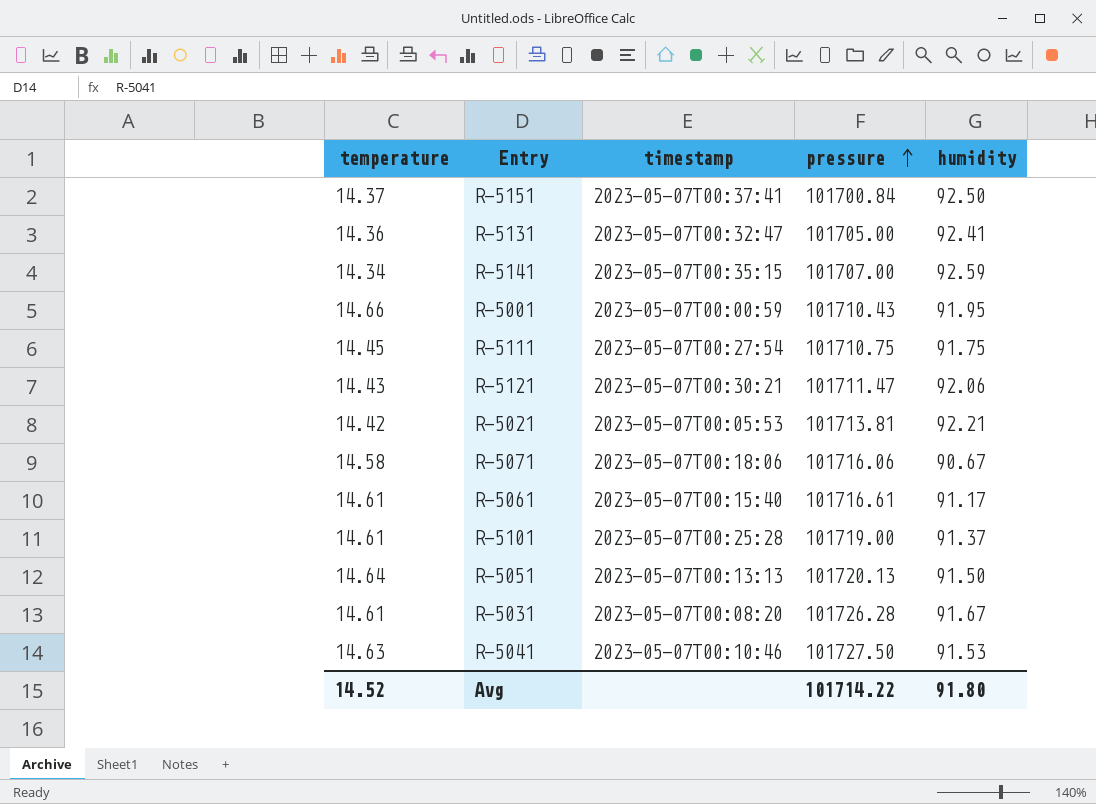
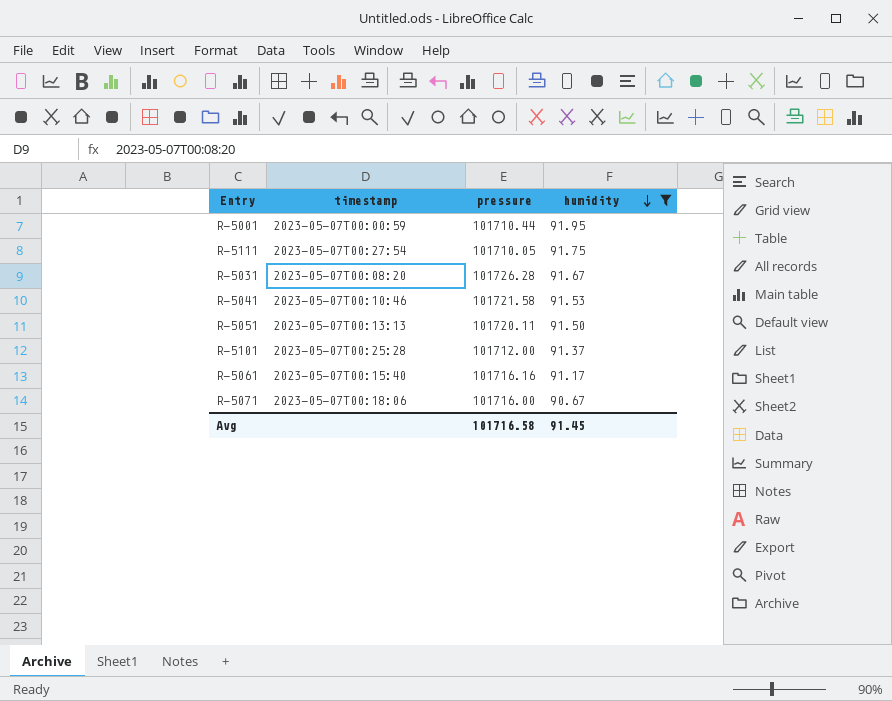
filter: none -> humidity <= 91.95
row order: pressure ascending -> humidity descending
column temperature | position: 1 -> none
R-5001 | pressure: 101710.43 -> 101710.44
R-5111 | pressure: 101710.75 -> 101710.05
R-5041 | pressure: 101727.50 -> 101721.58
R-5051 | pressure: 101720.13 -> 101720.11
R-5101 | pressure: 101719.00 -> 101712.00
R-5061 | pressure: 101716.61 -> 101716.16
R-5071 | pressure: 101716.06 -> 101716.00
Avg | pressure: 101714.22 -> 101716.58
Avg | humidity: 91.80 -> 91.45

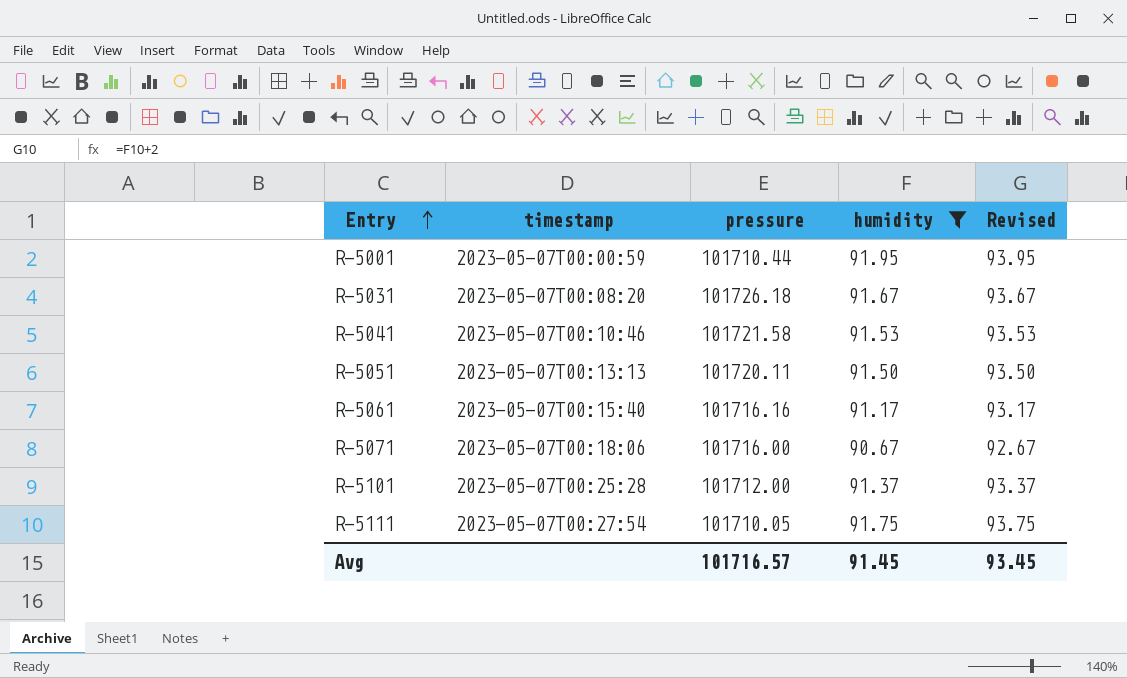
row order: humidity descending -> Entry ascending
column Revised | formula: none -> [humidity] + 2
R-5031 | pressure: 101726.28 -> 101726.18
Avg | pressure: 101716.58 -> 101716.57

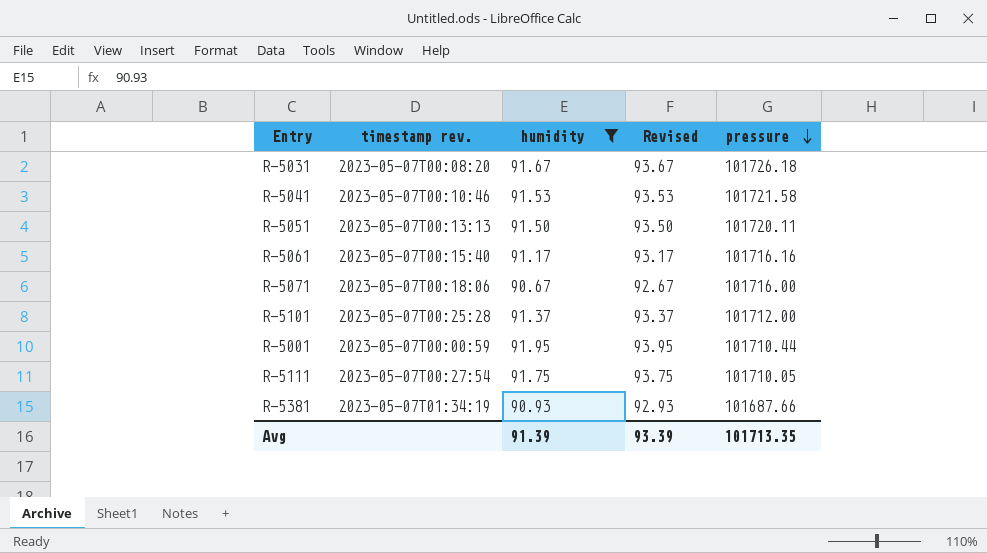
row order: Entry ascending -> pressure descending
column name: timestamp -> timestamp rev.
column pressure | position: 3 -> 5
row R-5381: none -> 2023-05-07T01:34:19 | 90.93 | 92.93 | 101687.66
Avg | humidity: 91.45 -> 91.39
Avg | Revised: 93.45 -> 93.39
Avg | pressure: 101716.57 -> 101713.35

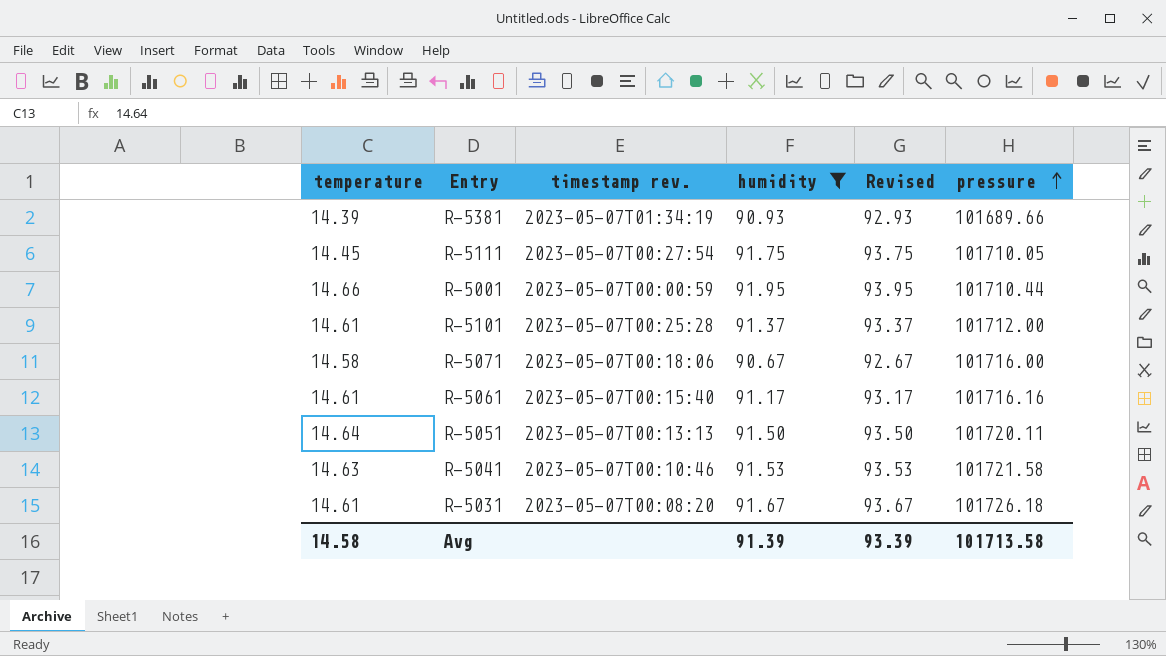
row order: pressure descending -> pressure ascending
column temperature | position: none -> 1
R-5381 | pressure: 101687.66 -> 101689.66
Avg | pressure: 101713.35 -> 101713.58

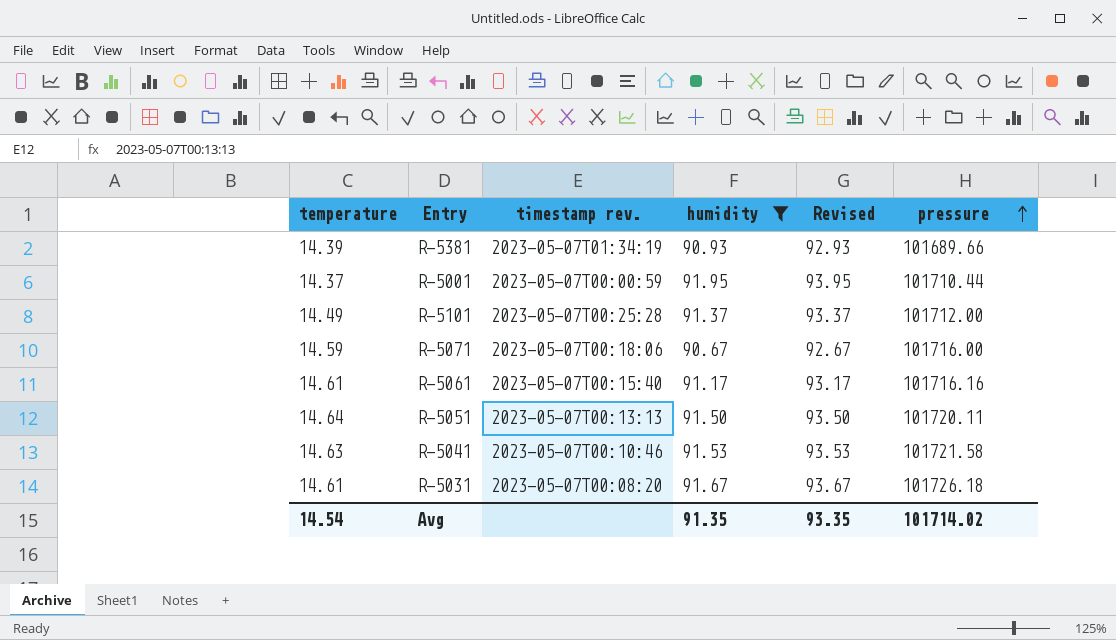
row R-5111: 14.45 | 2023-05-07T00:27:54 | 91.75 | 93.75 | 101710.05 -> none
R-5001 | temperature: 14.66 -> 14.37
R-5101 | temperature: 14.61 -> 14.49
R-5071 | temperature: 14.58 -> 14.59
Avg | temperature: 14.58 -> 14.54
Avg | humidity: 91.39 -> 91.35
Avg | Revised: 93.39 -> 93.35
Avg | pressure: 101713.58 -> 101714.02

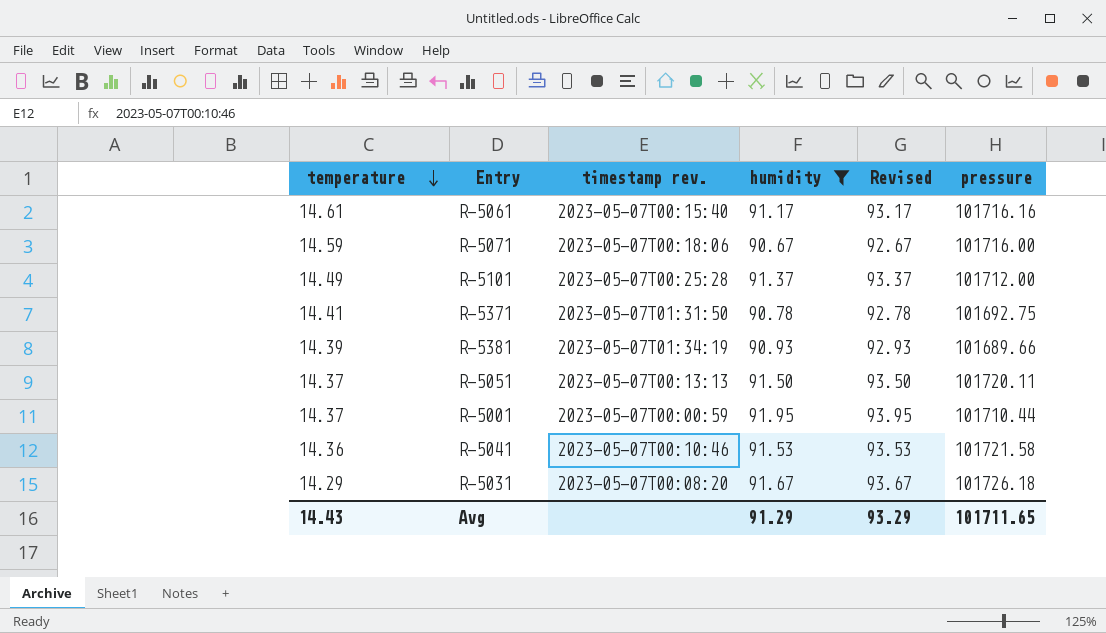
row order: pressure ascending -> temperature descending
row R-5371: none -> 14.41 | 2023-05-07T01:31:50 | 90.78 | 92.78 | 101692.75
R-5051 | temperature: 14.64 -> 14.37
R-5041 | temperature: 14.63 -> 14.36
R-5031 | temperature: 14.61 -> 14.29
Avg | temperature: 14.54 -> 14.43
Avg | humidity: 91.35 -> 91.29
Avg | Revised: 93.35 -> 93.29
Avg | pressure: 101714.02 -> 101711.65

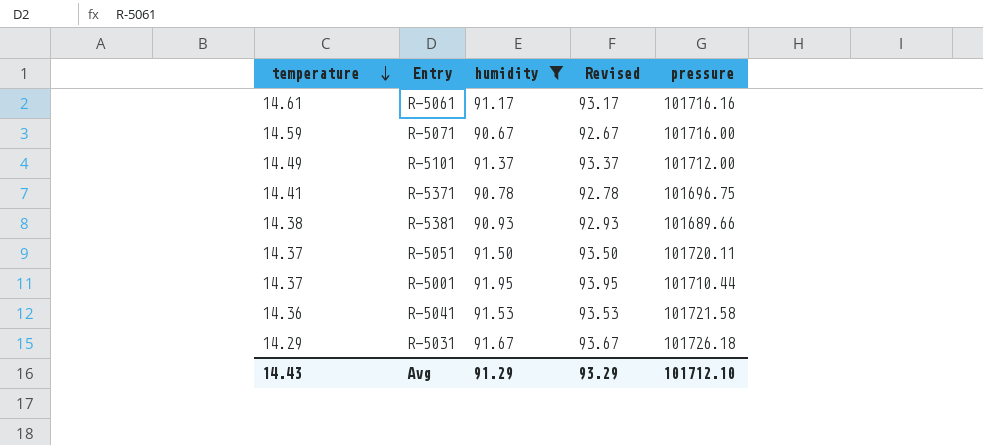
column timestamp rev. | position: 3 -> none
R-5371 | pressure: 101692.75 -> 101696.75
R-5381 | temperature: 14.39 -> 14.38
Avg | pressure: 101711.65 -> 101712.10

